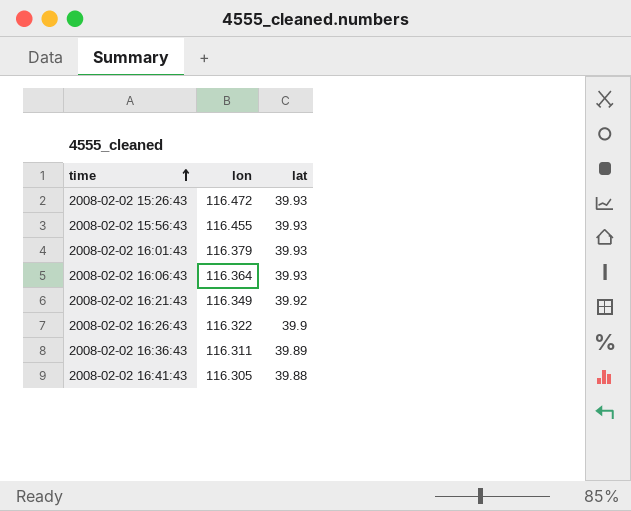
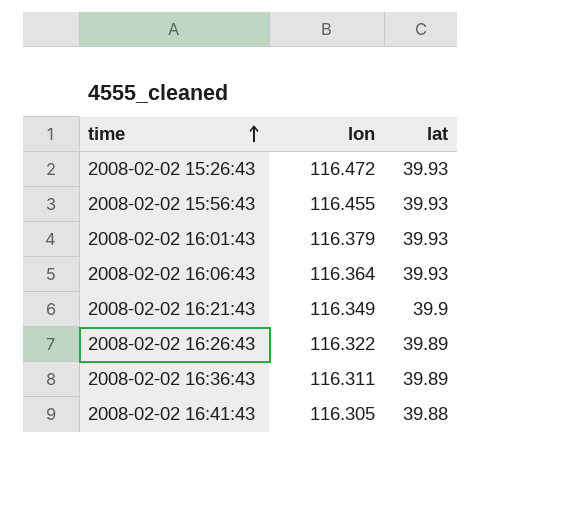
2008-02-02 16:21:43 | lat: 39.92 -> 39.9
2008-02-02 16:26:43 | lat: 39.9 -> 39.89

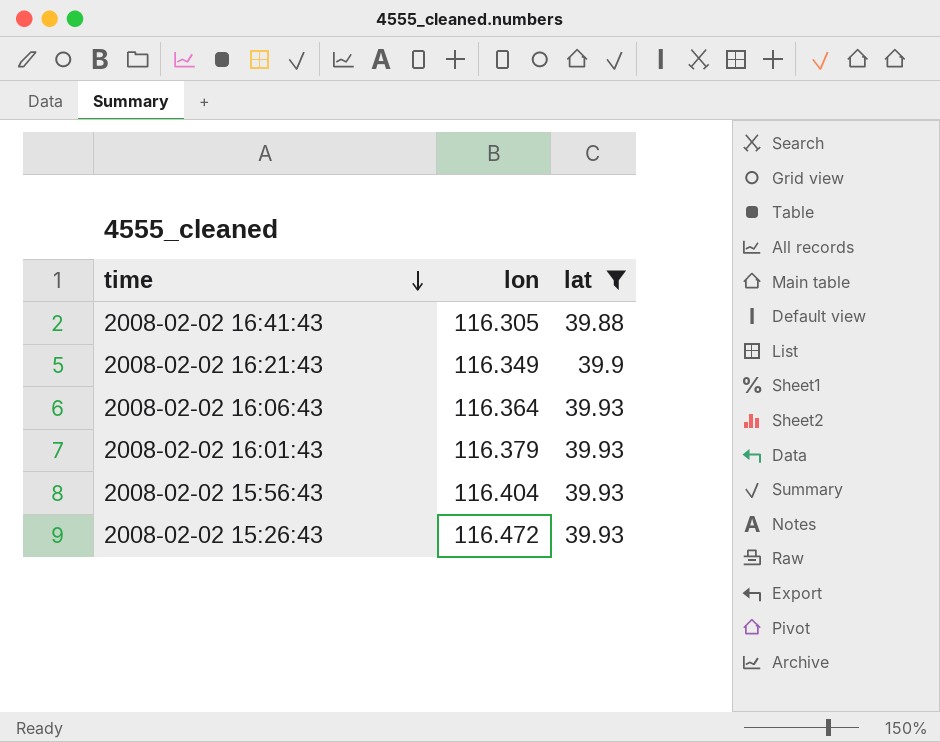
filter: none -> lat != 39.89
row order: time ascending -> time descending
2008-02-02 15:56:43 | lon: 116.455 -> 116.404

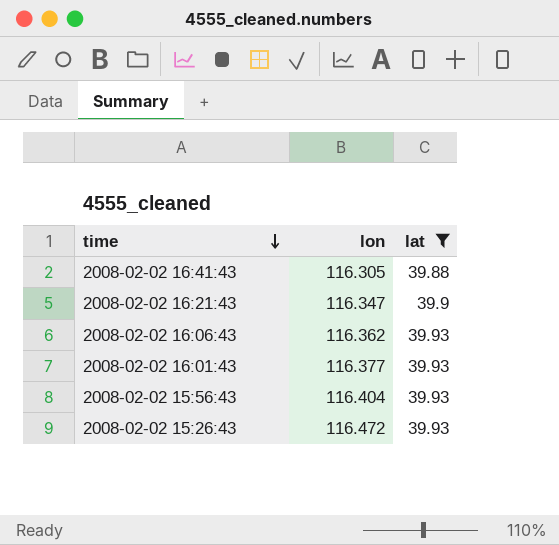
2008-02-02 16:21:43 | lon: 116.349 -> 116.347
2008-02-02 16:06:43 | lon: 116.364 -> 116.362
2008-02-02 16:01:43 | lon: 116.379 -> 116.377

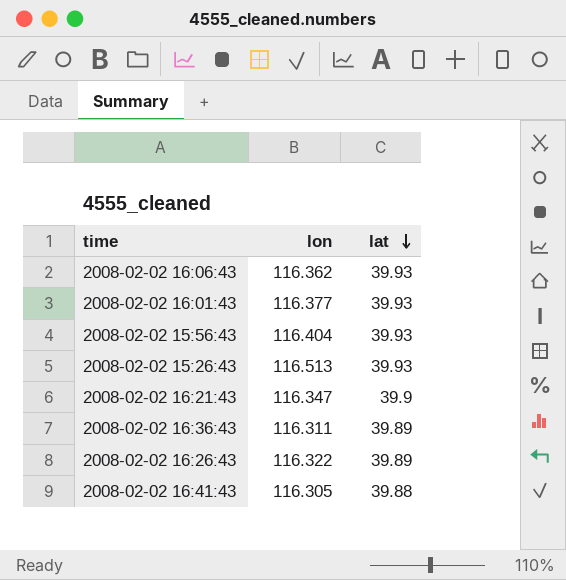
filter: lat != 39.89 -> none
row order: time descending -> lat descending
2008-02-02 15:26:43 | lon: 116.472 -> 116.513

